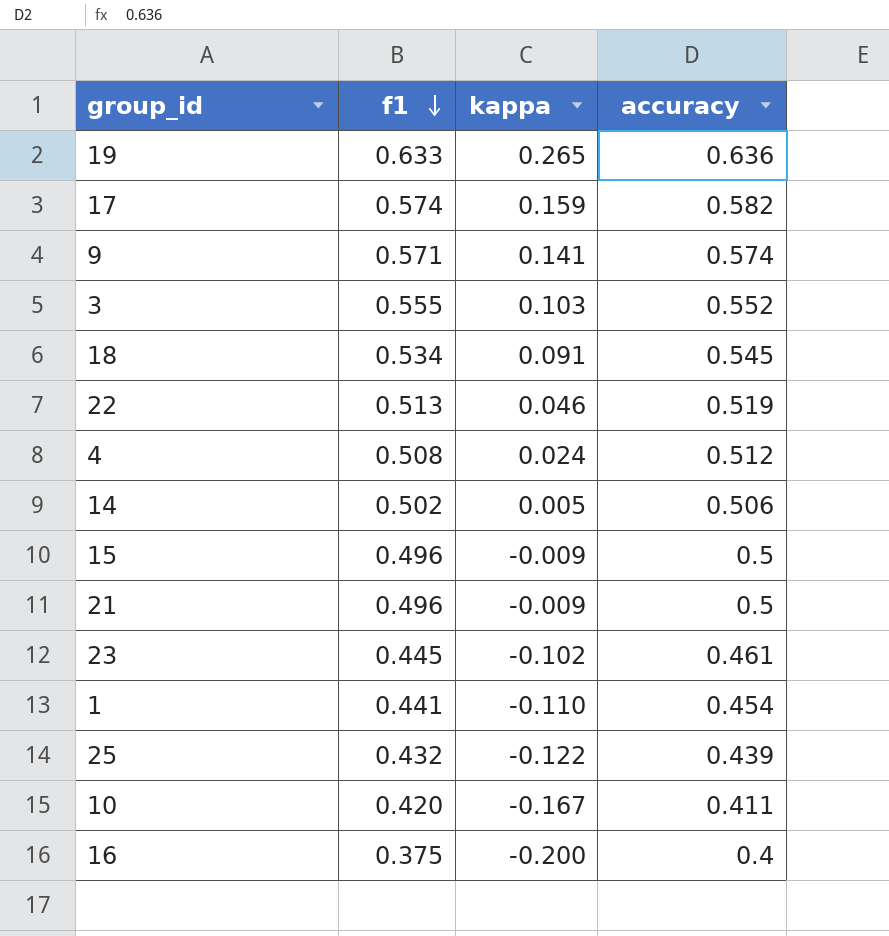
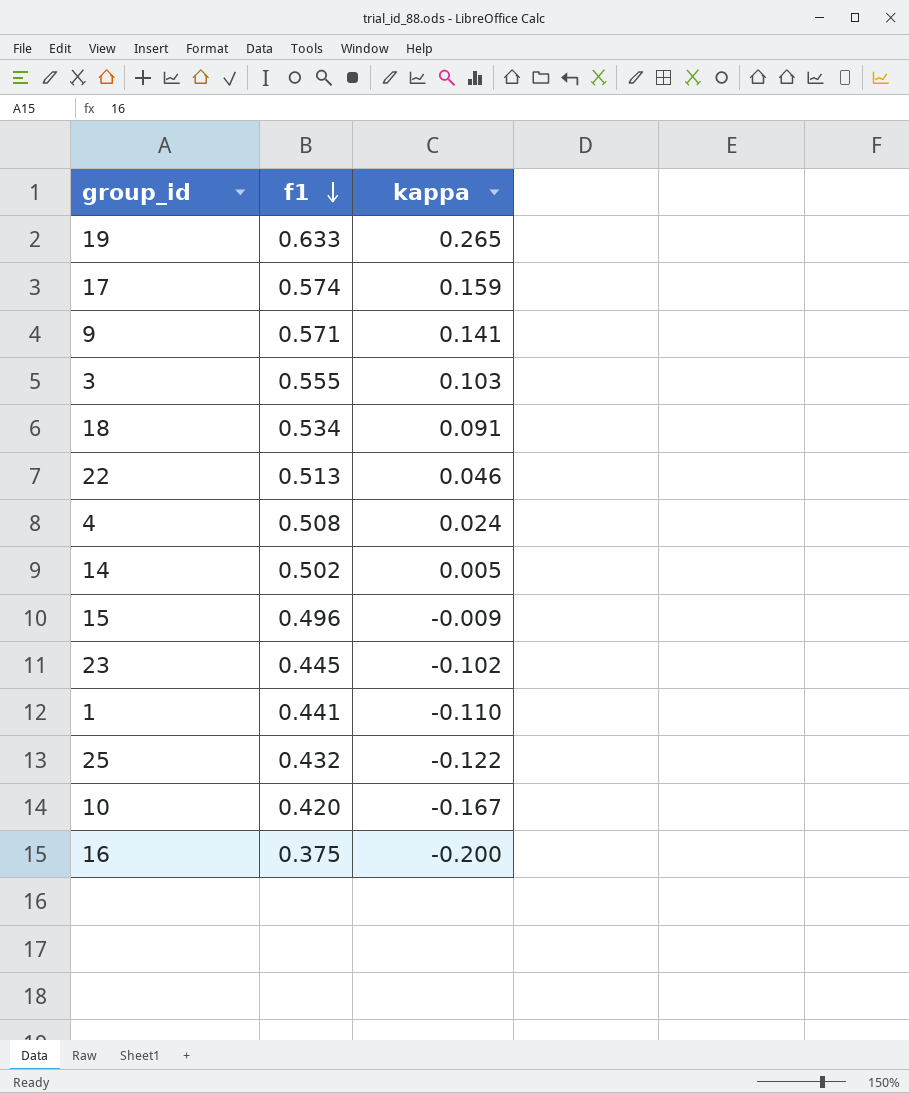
column accuracy | position: 4 -> none
row 21: 0.496 | -0.009 | 0.5 -> none

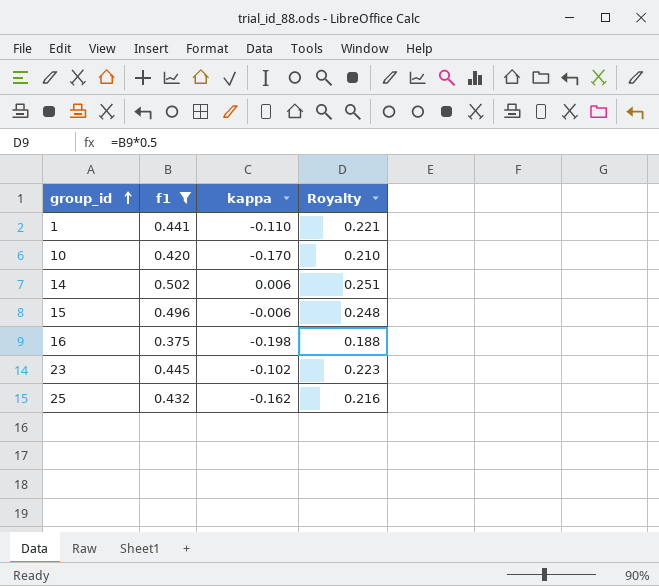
filter: none -> f1 <= 0.502
row order: f1 descending -> group_id ascending
column Royalty | formula: none -> [f1] * 0.5
10 | kappa: -0.167 -> -0.170
14 | kappa: 0.005 -> 0.006
15 | kappa: -0.009 -> -0.006
16 | kappa: -0.200 -> -0.198
25 | kappa: -0.122 -> -0.162

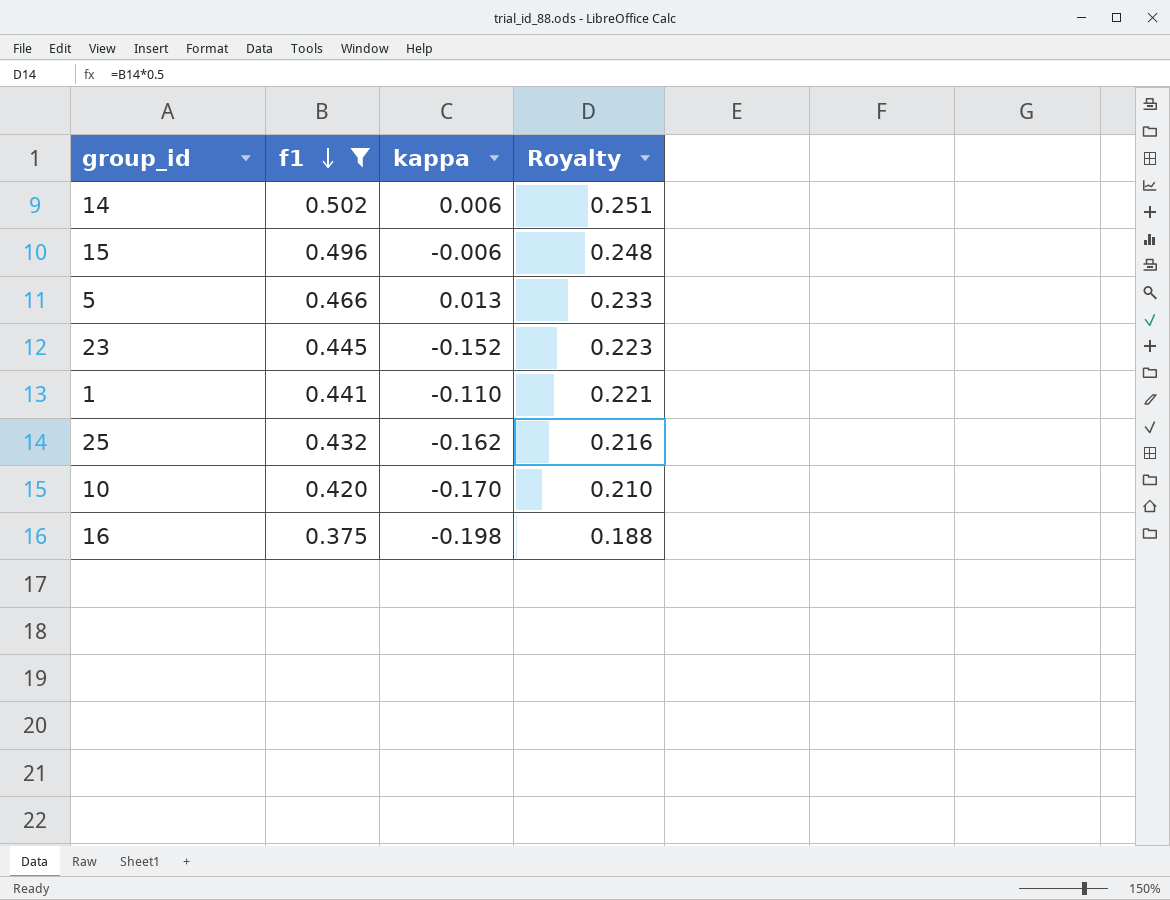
row order: group_id ascending -> f1 descending
row 5: none -> 0.466 | 0.013 | 0.233
23 | kappa: -0.102 -> -0.152

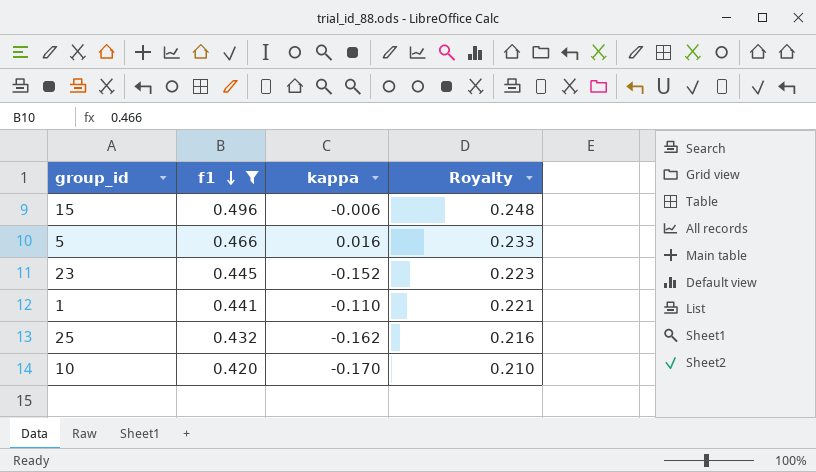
row 14: 0.502 | 0.006 | 0.251 -> none
row 16: 0.375 | -0.198 | 0.188 -> none
5 | kappa: 0.013 -> 0.016

